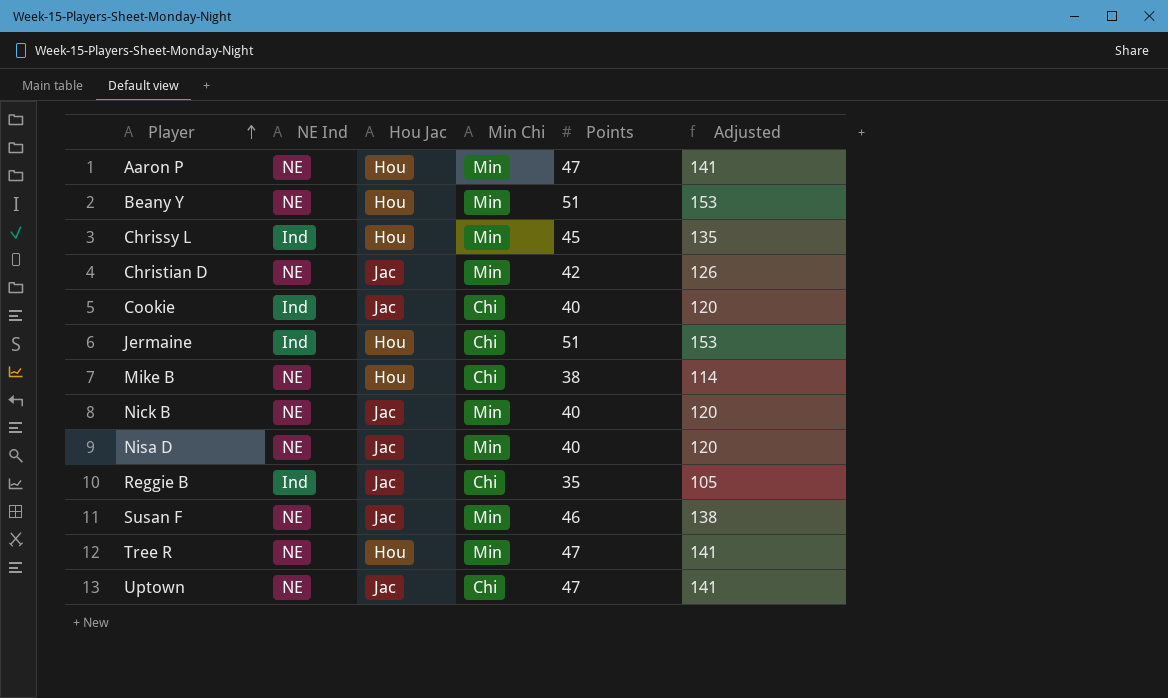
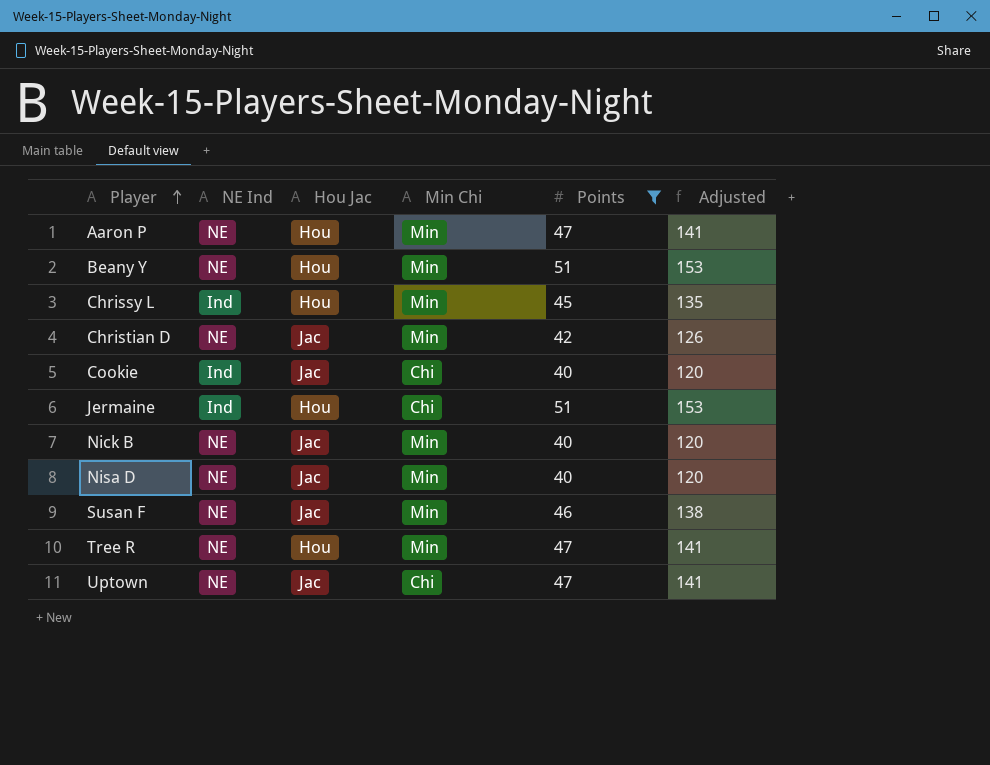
filter: none -> Points >= 40

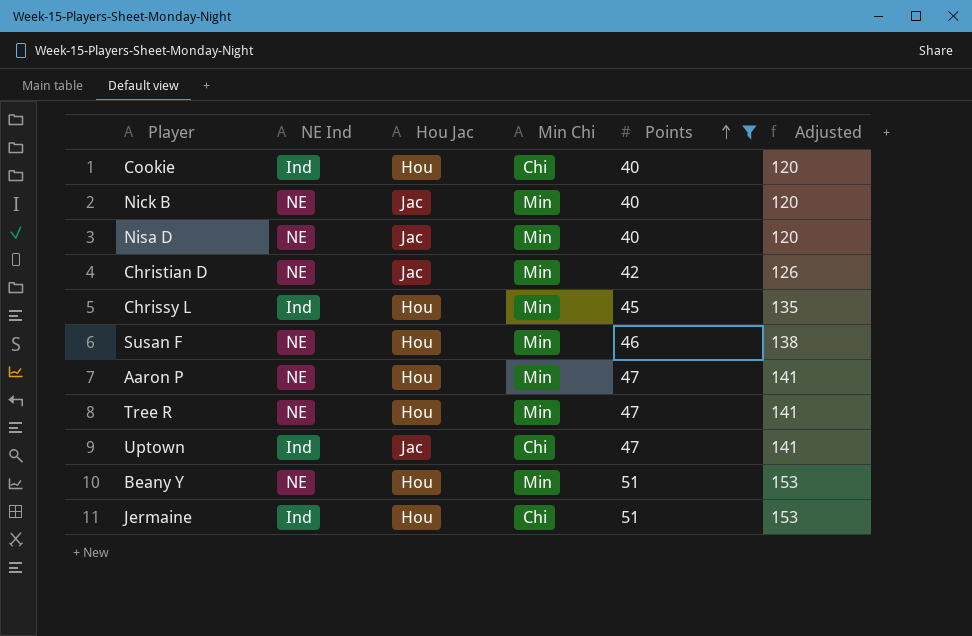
row order: Player ascending -> Points ascending
Cookie | Hou Jac: Jac -> Hou
Susan F | Hou Jac: Jac -> Hou
Uptown | NE Ind: NE -> Ind

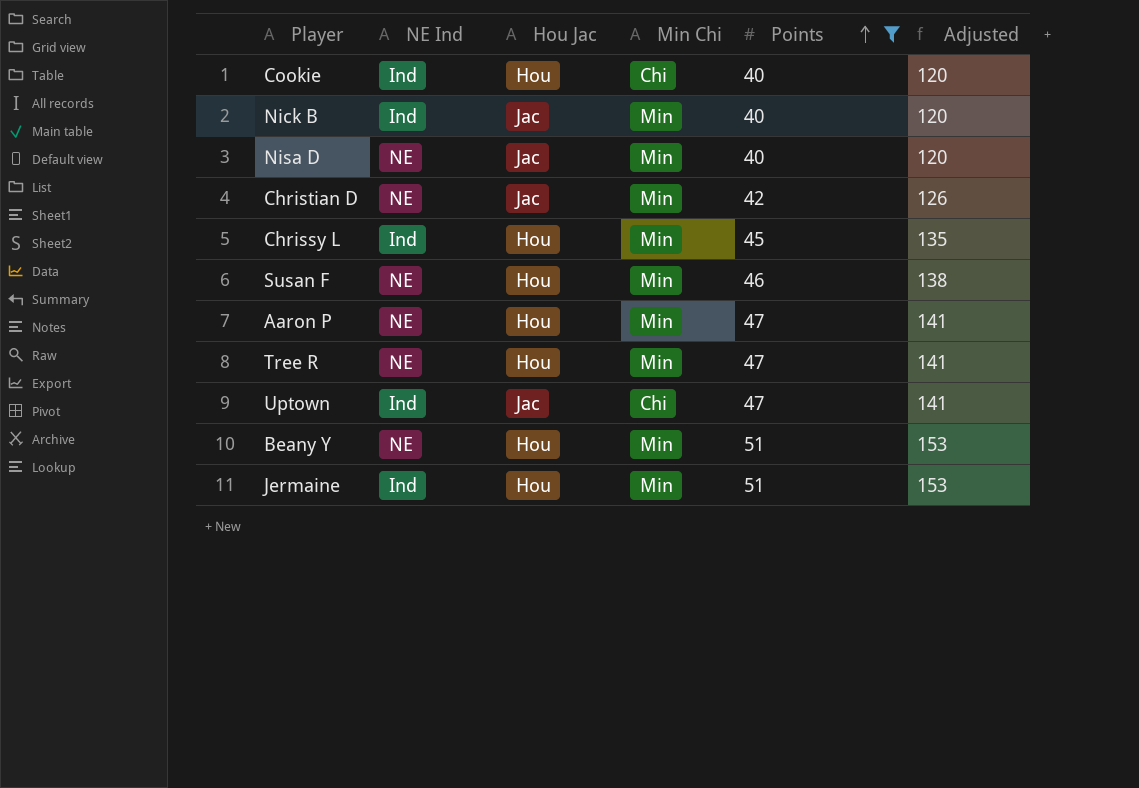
Nick B | NE Ind: NE -> Ind
Jermaine | Min Chi: Chi -> Min

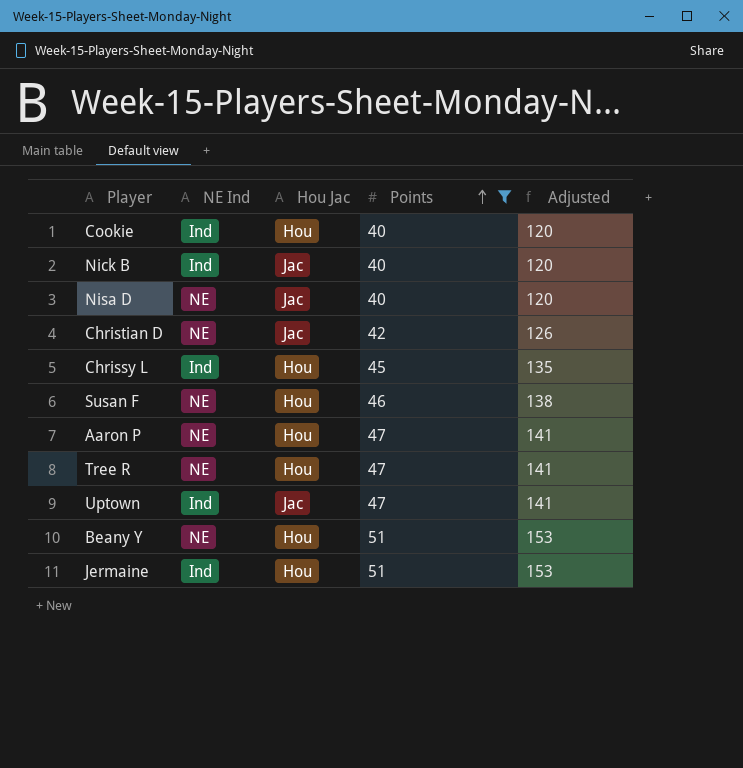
column Min Chi | position: 4 -> none

